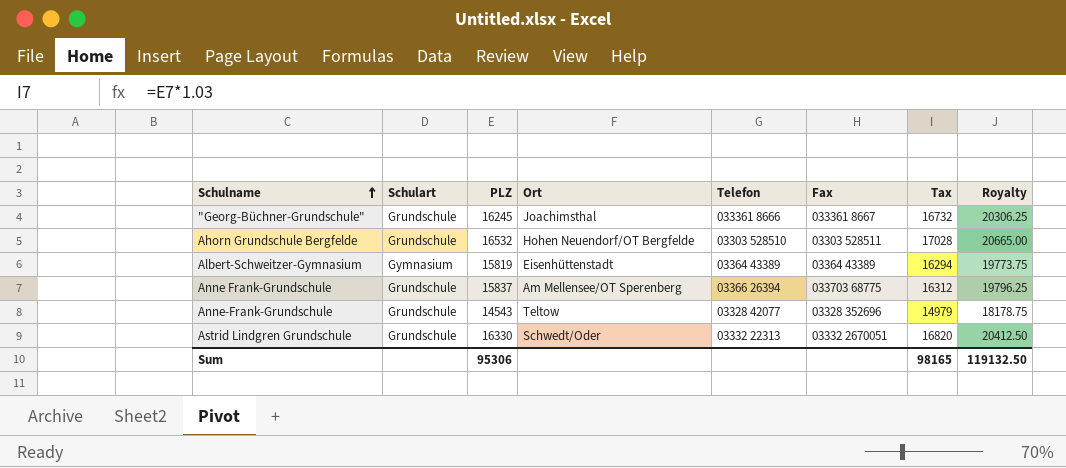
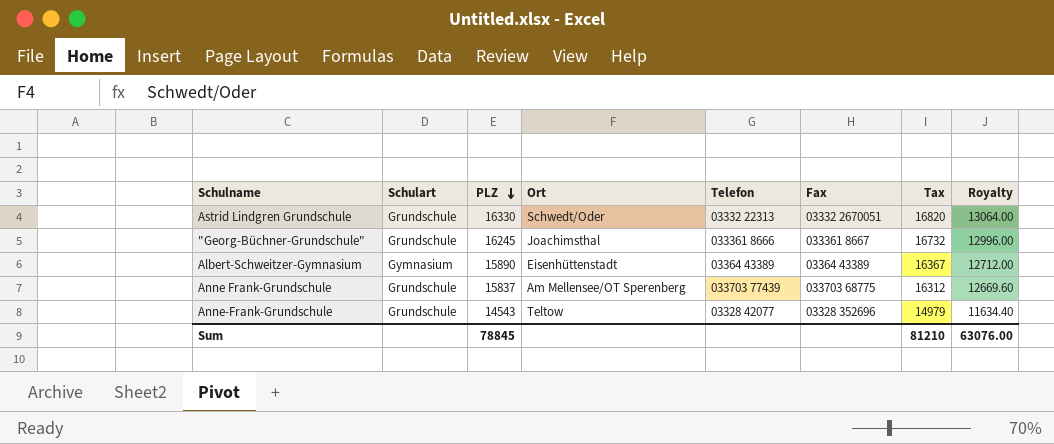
row order: Schulname ascending -> PLZ descending
column Royalty | formula: [PLZ] * 1.25 -> [PLZ] * 0.8
row Ahorn Grundschule Bergfelde: Grundschule | 16532 | Hohen Neuendorf/OT Bergfelde | 03303 528510 | 03303 528511 | 17028 | 20665.00 -> none
Albert-Schweitzer-Gymnasium | PLZ: 15819 -> 15890
Albert-Schweitzer-Gymnasium | Tax: 16294 -> 16367
Anne Frank-Grundschule | Telefon: 03366 26394 -> 033703 77439
Sum | PLZ: 95306 -> 78845
Sum | Tax: 98165 -> 81210
Sum | Royalty: 119132.50 -> 63076.00

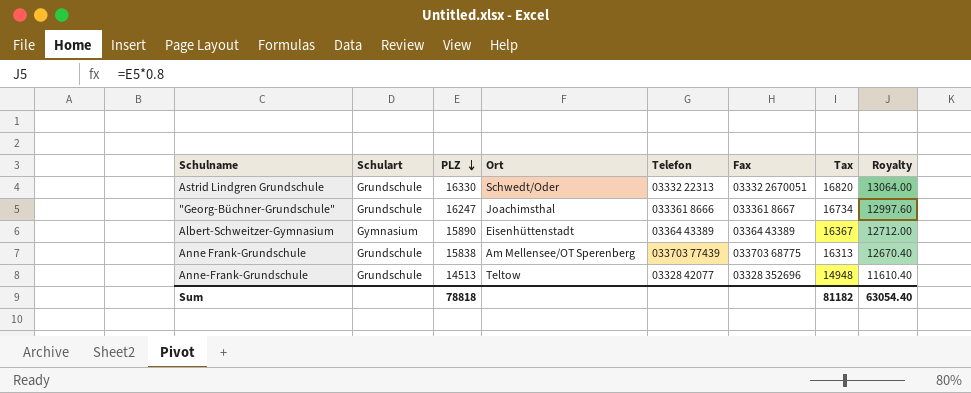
"Georg-Büchner-Grundschule" | PLZ: 16245 -> 16247
"Georg-Büchner-Grundschule" | Tax: 16732 -> 16734
"Georg-Büchner-Grundschule" | Royalty: 12996.00 -> 12997.60
Anne Frank-Grundschule | PLZ: 15837 -> 15838
Anne Frank-Grundschule | Tax: 16312 -> 16313
Anne Frank-Grundschule | Royalty: 12669.60 -> 12670.40
Anne-Frank-Grundschule | PLZ: 14543 -> 14513
Anne-Frank-Grundschule | Tax: 14979 -> 14948
Anne-Frank-Grundschule | Royalty: 11634.40 -> 11610.40
Sum | PLZ: 78845 -> 78818
Sum | Tax: 81210 -> 81182
Sum | Royalty: 63076.00 -> 63054.40

